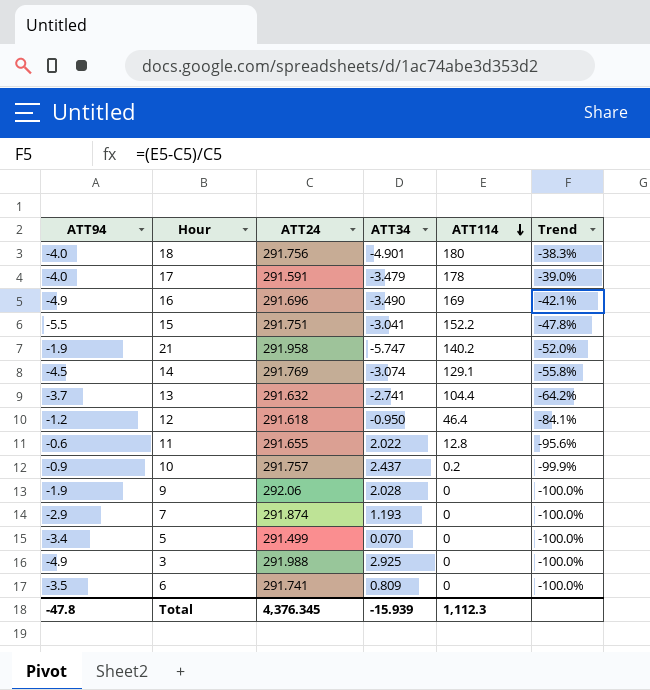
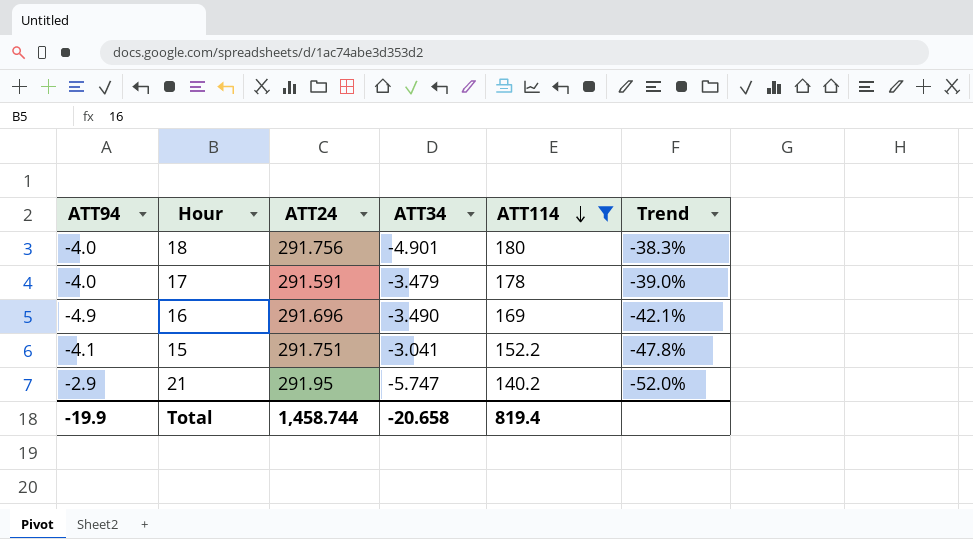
filter: none -> ATT114 >= 140.2
15 | ATT94: -5.5 -> -4.1
21 | ATT94: -1.9 -> -2.9
21 | ATT24: 291.958 -> 291.95
Total | ATT94: -47.8 -> -19.9
Total | ATT24: 4,376.345 -> 1,458.744
Total | ATT34: -15.939 -> -20.658
Total | ATT114: 1,112.3 -> 819.4

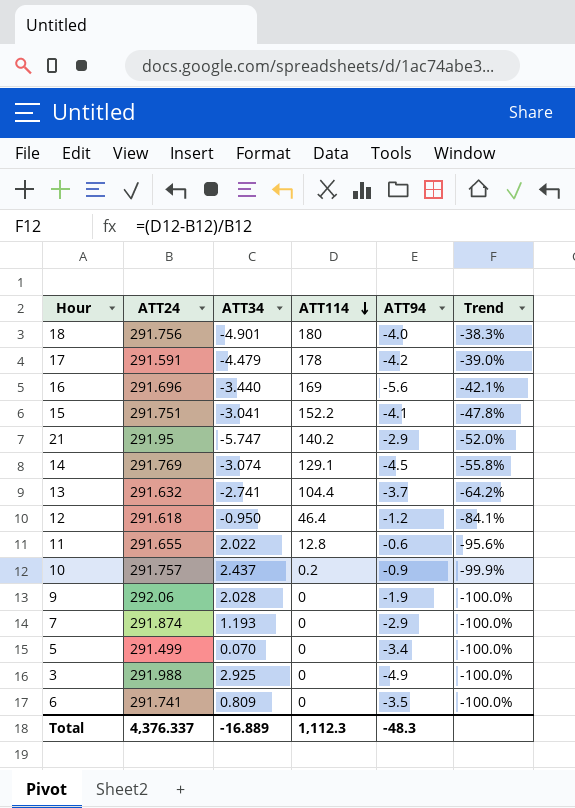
filter: ATT114 >= 140.2 -> none
column ATT94 | position: 1 -> 5
17 | ATT34: -3.479 -> -4.479
17 | ATT94: -4.0 -> -4.2
16 | ATT34: -3.490 -> -3.440
16 | ATT94: -4.9 -> -5.6
Total | ATT24: 1,458.744 -> 4,376.337
Total | ATT34: -20.658 -> -16.889
Total | ATT114: 819.4 -> 1,112.3
Total | ATT94: -19.9 -> -48.3

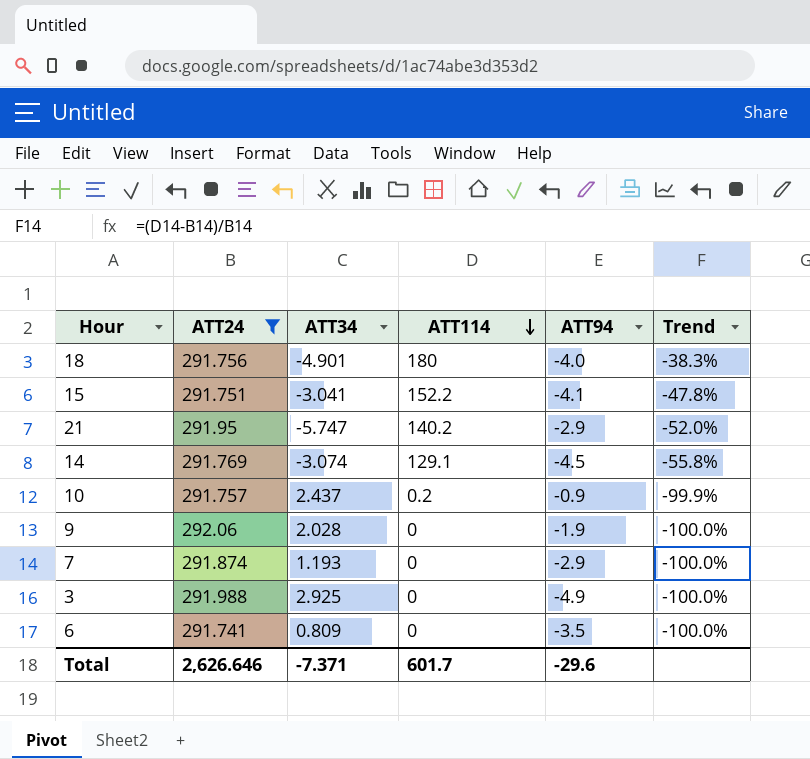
filter: none -> ATT24 >= 291.741
Total | ATT24: 4,376.337 -> 2,626.646
Total | ATT34: -16.889 -> -7.371
Total | ATT114: 1,112.3 -> 601.7
Total | ATT94: -48.3 -> -29.6

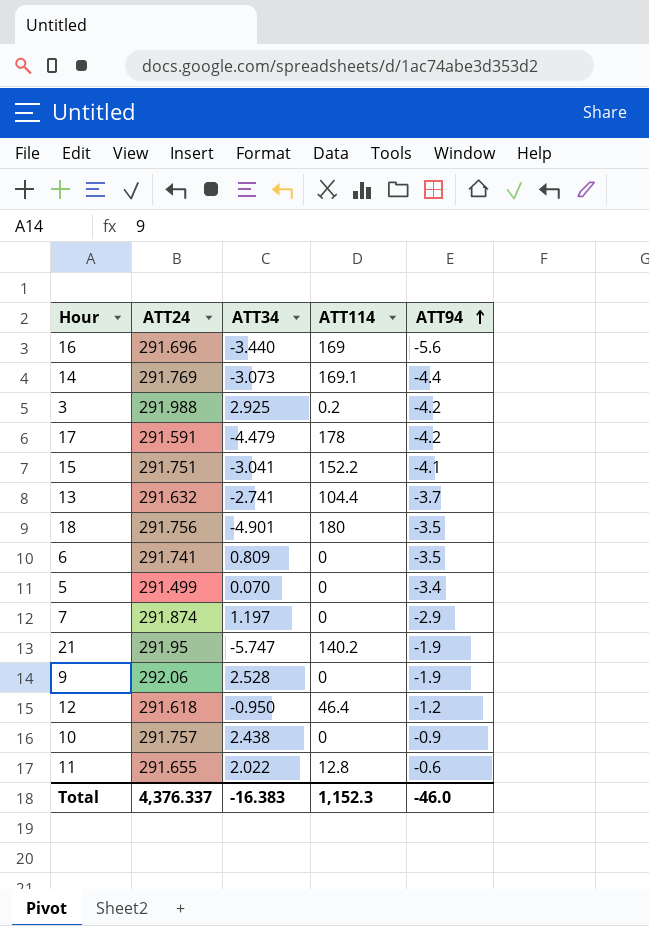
filter: ATT24 >= 291.741 -> none
row order: ATT114 descending -> ATT94 ascending
column Trend | formula: ([ATT114] - [ATT24]) / [ATT24] -> none
14 | ATT34: -3.074 -> -3.073
14 | ATT114: 129.1 -> 169.1
14 | ATT94: -4.5 -> -4.4
3 | ATT114: 0 -> 0.2
3 | ATT94: -4.9 -> -4.2
18 | ATT94: -4.0 -> -3.5
7 | ATT34: 1.193 -> 1.197
21 | ATT94: -2.9 -> -1.9
9 | ATT34: 2.028 -> 2.528
10 | ATT34: 2.437 -> 2.438
10 | ATT114: 0.2 -> 0
Total | ATT24: 2,626.646 -> 4,376.337
Total | ATT34: -7.371 -> -16.383
Total | ATT114: 601.7 -> 1,152.3
Total | ATT94: -29.6 -> -46.0

